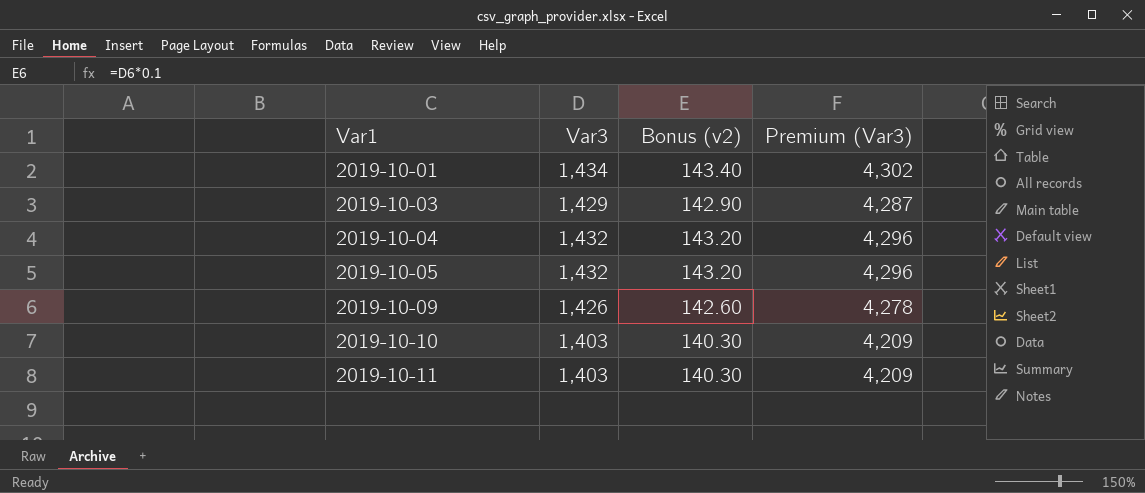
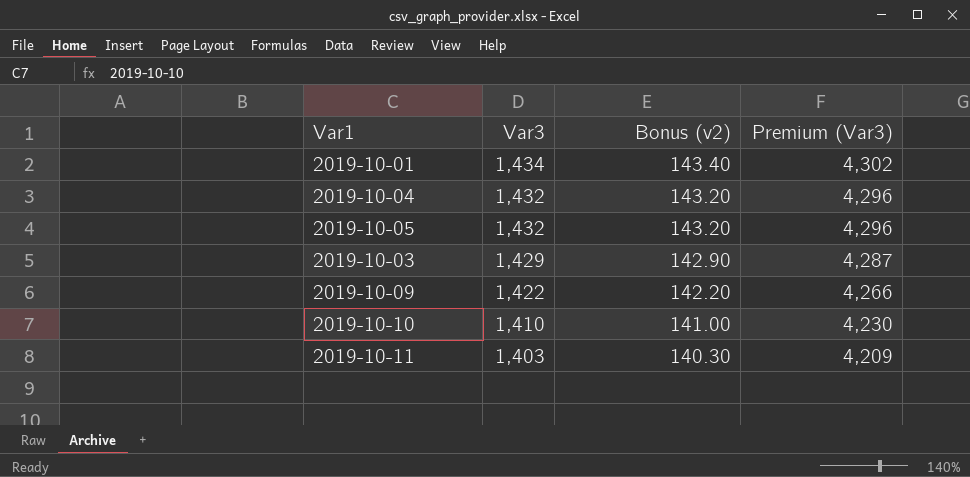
row order: Var1 ascending -> Var3 descending
2019-10-09 | Var3: 1,426 -> 1,422
2019-10-09 | Bonus (v2): 142.60 -> 142.20
2019-10-09 | Premium (Var3): 4,278 -> 4,266
2019-10-10 | Var3: 1,403 -> 1,410
2019-10-10 | Bonus (v2): 140.30 -> 141.00
2019-10-10 | Premium (Var3): 4,209 -> 4,230

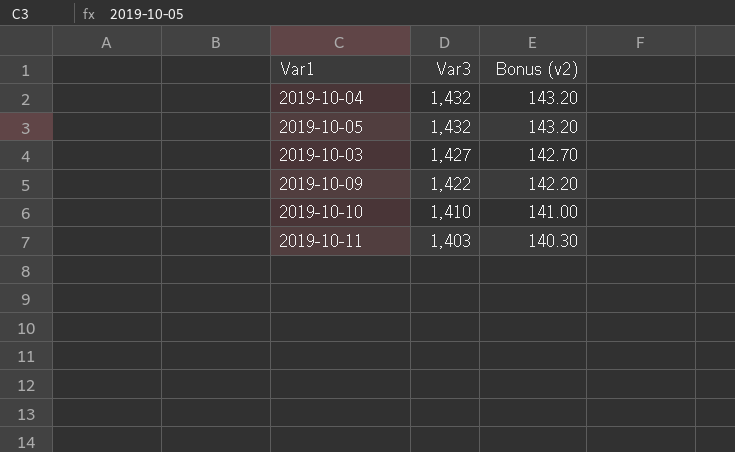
column Premium (Var3) | formula: [Var3] * 3 -> none
row 2019-10-01: 1,434 | 143.40 | 4,302 -> none
2019-10-03 | Var3: 1,429 -> 1,427
2019-10-03 | Bonus (v2): 142.90 -> 142.70

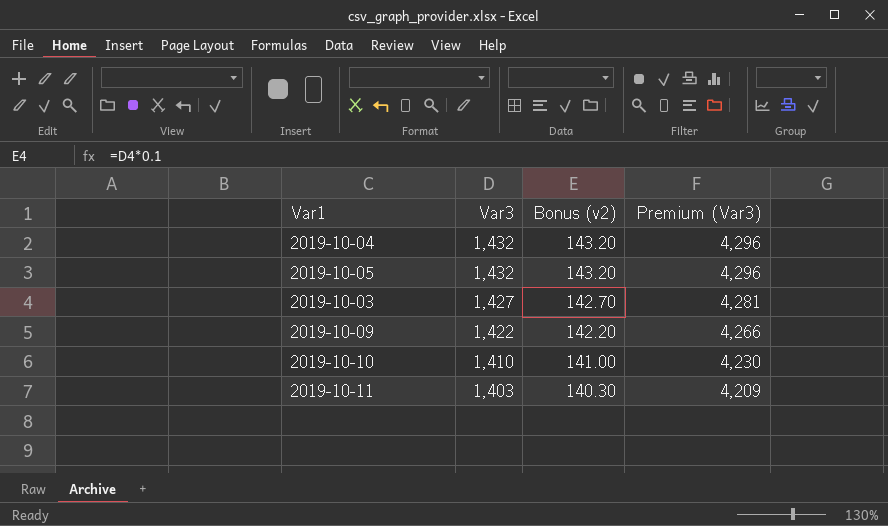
column Premium (Var3) | formula: none -> [Var3] * 3

